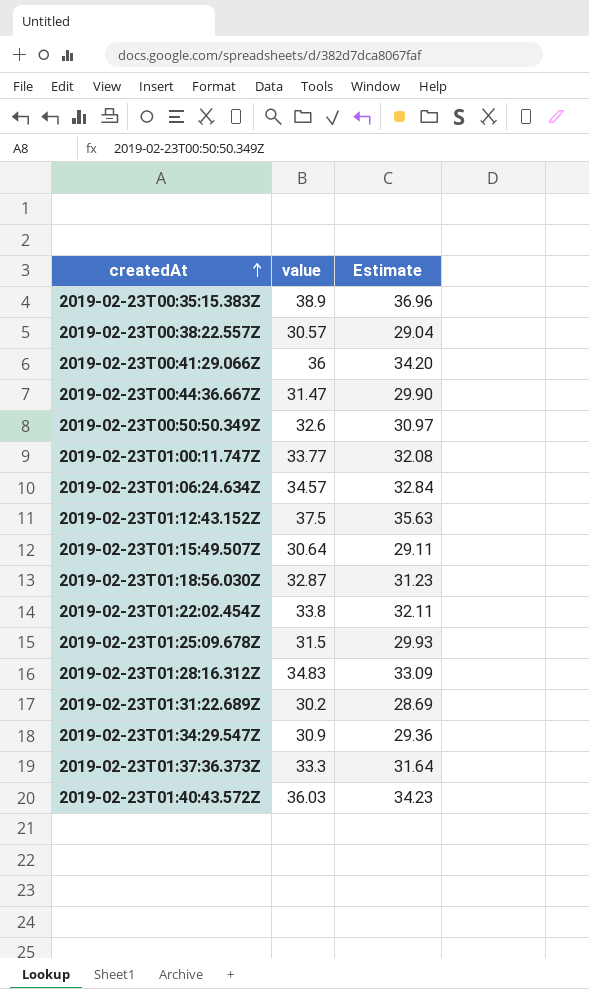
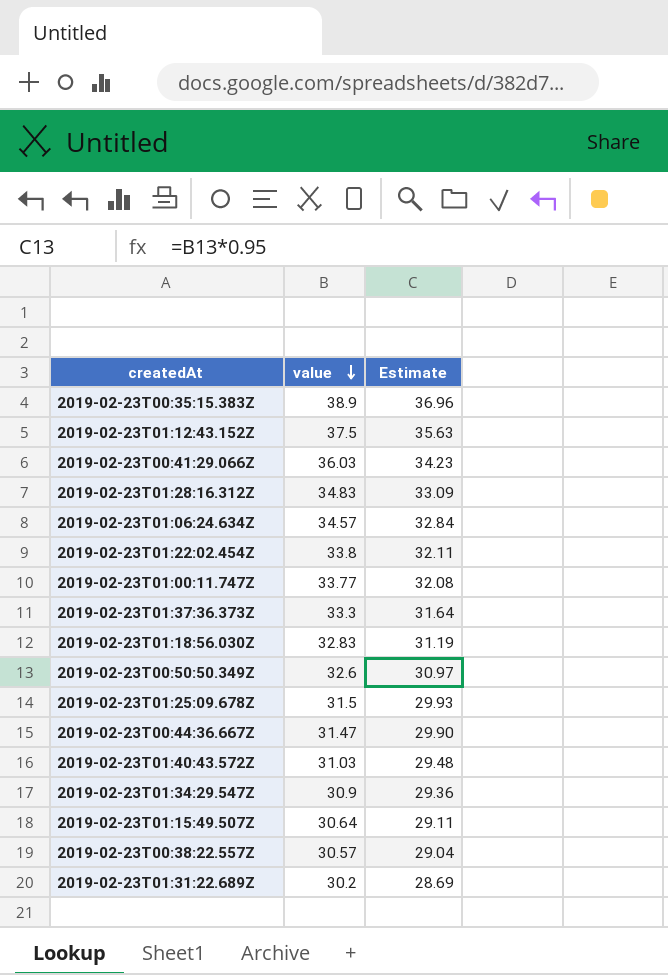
row order: createdAt ascending -> value descending
2019-02-23T00:41:29.066Z | value: 36 -> 36.03
2019-02-23T00:41:29.066Z | Estimate: 34.20 -> 34.23
2019-02-23T01:18:56.030Z | value: 32.87 -> 32.83
2019-02-23T01:18:56.030Z | Estimate: 31.23 -> 31.19
2019-02-23T01:40:43.572Z | value: 36.03 -> 31.03
2019-02-23T01:40:43.572Z | Estimate: 34.23 -> 29.48

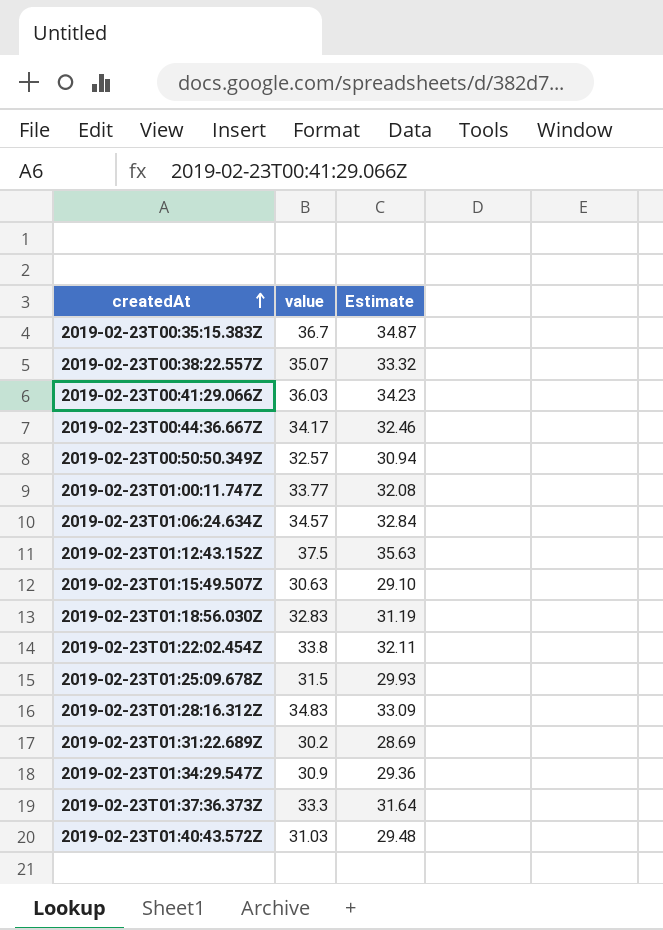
row order: value descending -> createdAt ascending
2019-02-23T00:35:15.383Z | value: 38.9 -> 36.7
2019-02-23T00:35:15.383Z | Estimate: 36.96 -> 34.87
2019-02-23T00:38:22.557Z | value: 30.57 -> 35.07
2019-02-23T00:38:22.557Z | Estimate: 29.04 -> 33.32
2019-02-23T00:44:36.667Z | value: 31.47 -> 34.17
2019-02-23T00:44:36.667Z | Estimate: 29.90 -> 32.46
2019-02-23T00:50:50.349Z | value: 32.6 -> 32.57
2019-02-23T00:50:50.349Z | Estimate: 30.97 -> 30.94
2019-02-23T01:15:49.507Z | value: 30.64 -> 30.63
2019-02-23T01:15:49.507Z | Estimate: 29.11 -> 29.10

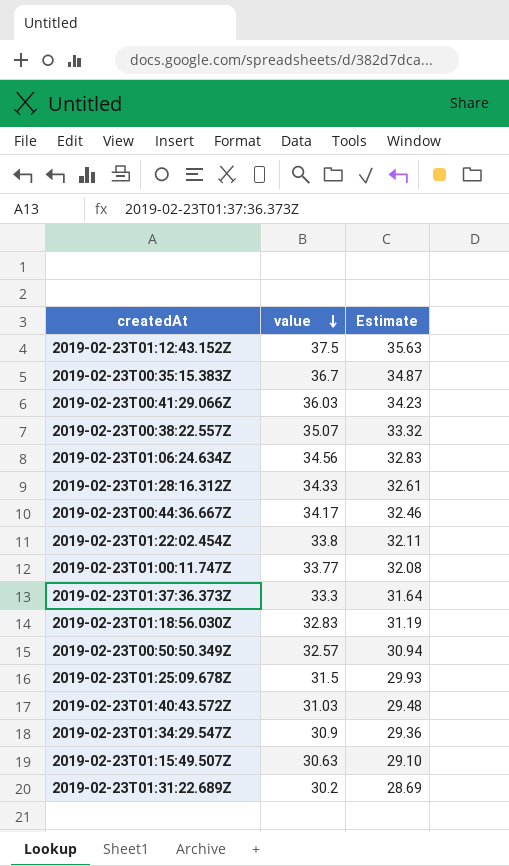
row order: createdAt ascending -> value descending
2019-02-23T01:06:24.634Z | value: 34.57 -> 34.56
2019-02-23T01:06:24.634Z | Estimate: 32.84 -> 32.83
2019-02-23T01:28:16.312Z | value: 34.83 -> 34.33
2019-02-23T01:28:16.312Z | Estimate: 33.09 -> 32.61

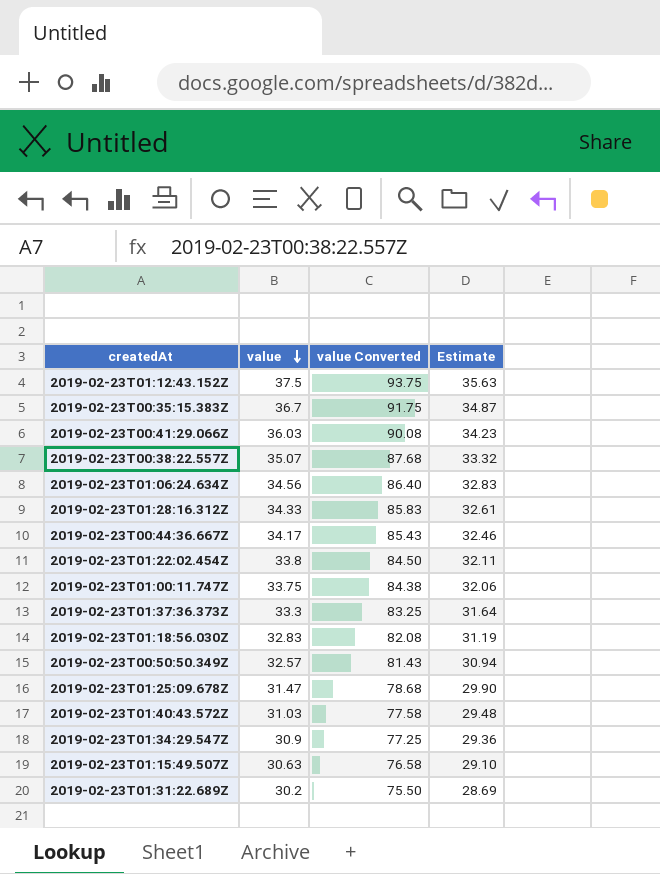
column value Converted | formula: none -> [value] * 2.5
2019-02-23T01:00:11.747Z | value: 33.77 -> 33.75
2019-02-23T01:00:11.747Z | Estimate: 32.08 -> 32.06
2019-02-23T01:25:09.678Z | value: 31.5 -> 31.47
2019-02-23T01:25:09.678Z | Estimate: 29.93 -> 29.90

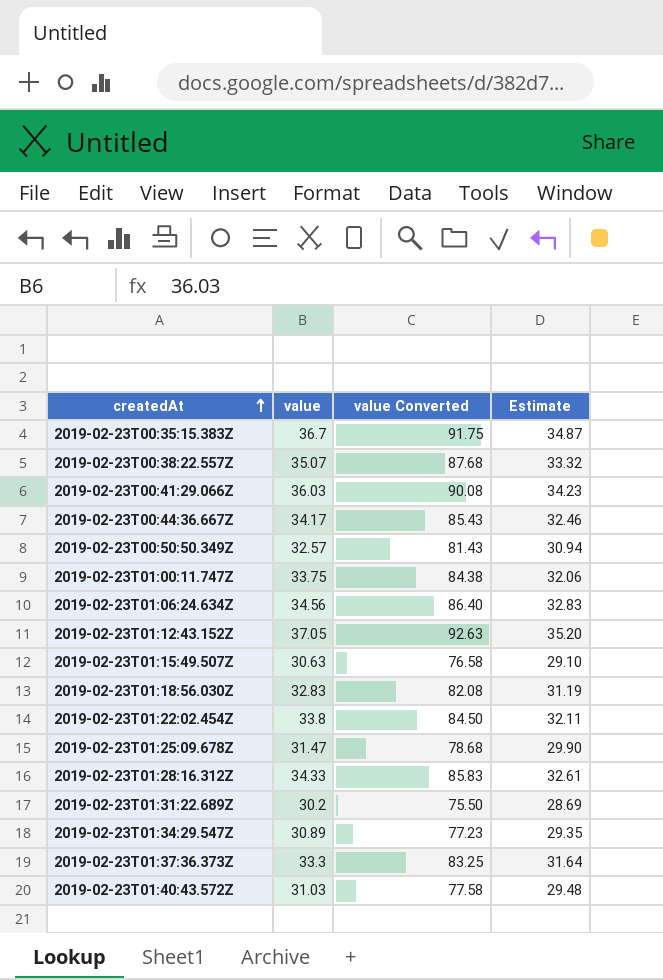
row order: value descending -> createdAt ascending
2019-02-23T01:12:43.152Z | value: 37.5 -> 37.05
2019-02-23T01:12:43.152Z | value Converted: 93.75 -> 92.63
2019-02-23T01:12:43.152Z | Estimate: 35.63 -> 35.20
2019-02-23T01:34:29.547Z | value: 30.9 -> 30.89
2019-02-23T01:34:29.547Z | value Converted: 77.25 -> 77.23
2019-02-23T01:34:29.547Z | Estimate: 29.36 -> 29.35

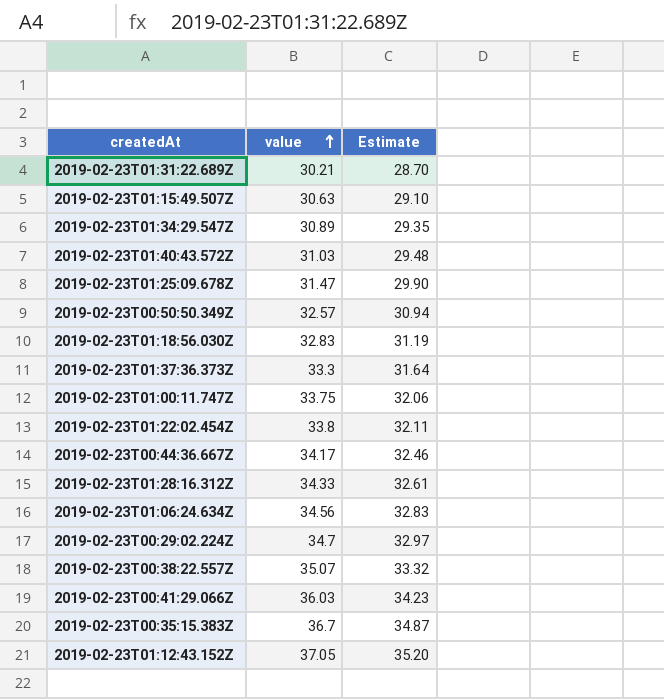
row order: createdAt ascending -> value ascending
column value Converted | formula: [value] * 2.5 -> none
2019-02-23T01:31:22.689Z | value: 30.2 -> 30.21
2019-02-23T01:31:22.689Z | Estimate: 28.69 -> 28.70
row 2019-02-23T00:29:02.224Z: none -> 34.7 | 32.97

